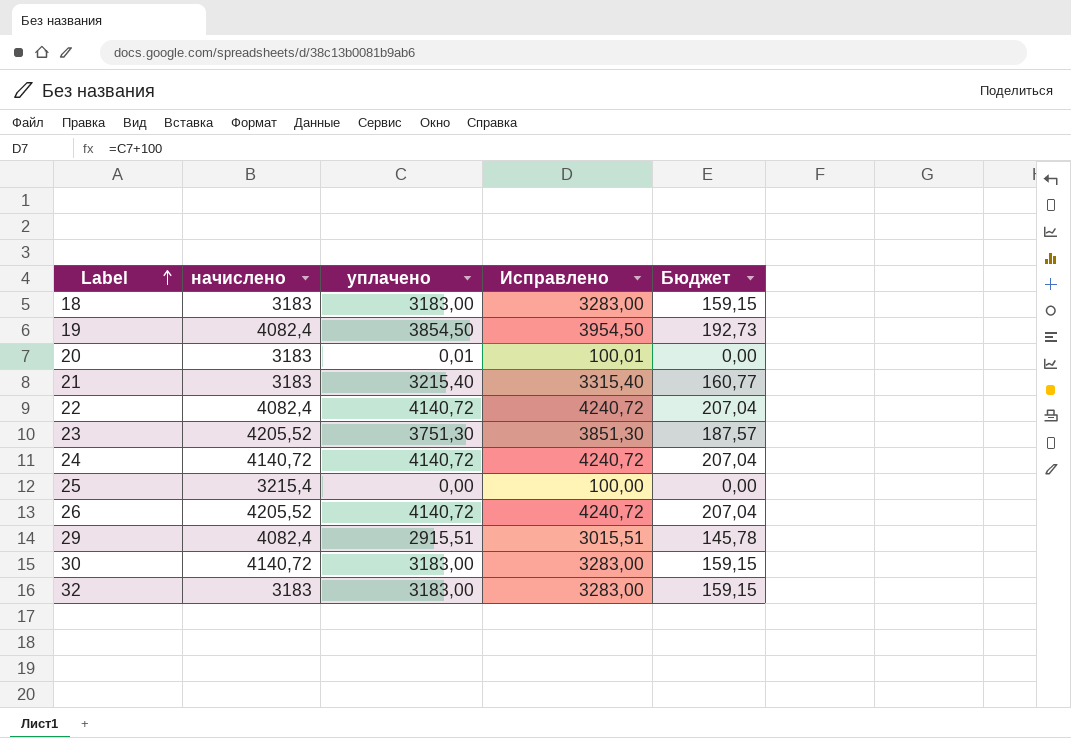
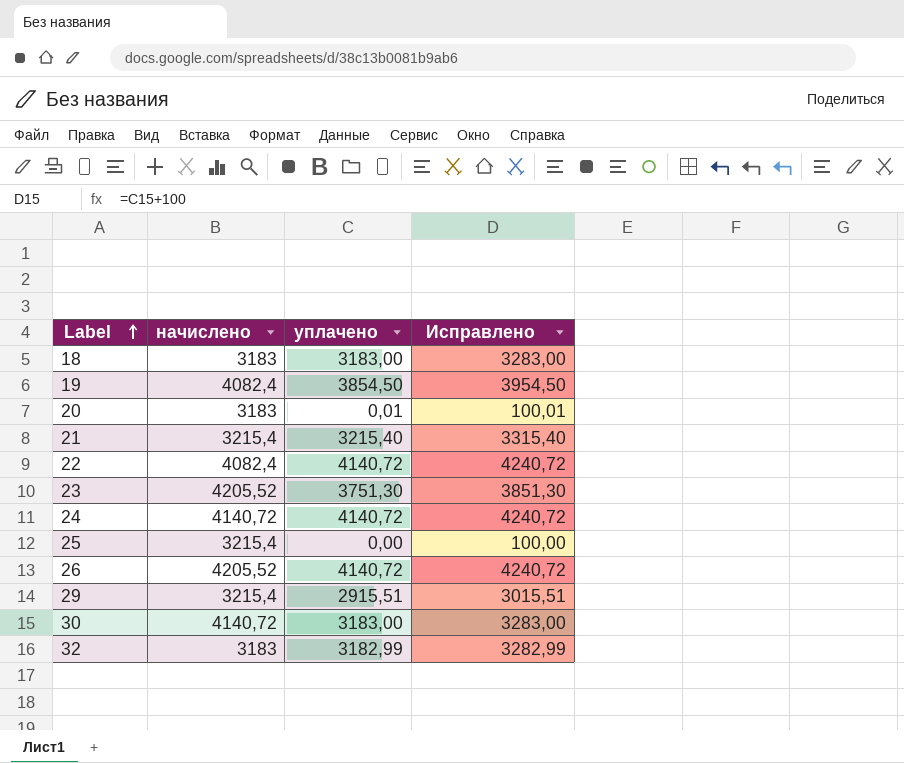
column Бюджет | formula: [уплачено] * 0,05 -> none
21 | начислено: 3183 -> 3215,4
29 | начислено: 4082,4 -> 3215,4
32 | уплачено: 3183,00 -> 3182,99
32 | Исправлено: 3283,00 -> 3282,99

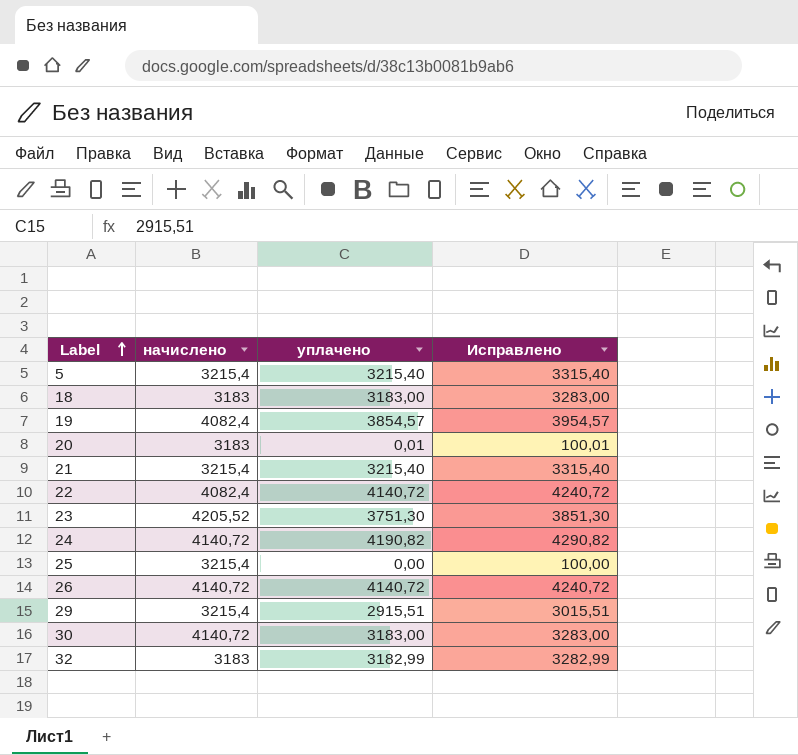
row 5: none -> 3215,4 | 3215,40 | 3315,40
19 | уплачено: 3854,50 -> 3854,57
19 | Исправлено: 3954,50 -> 3954,57
24 | уплачено: 4140,72 -> 4190,82
24 | Исправлено: 4240,72 -> 4290,82
26 | начислено: 4205,52 -> 4140,72

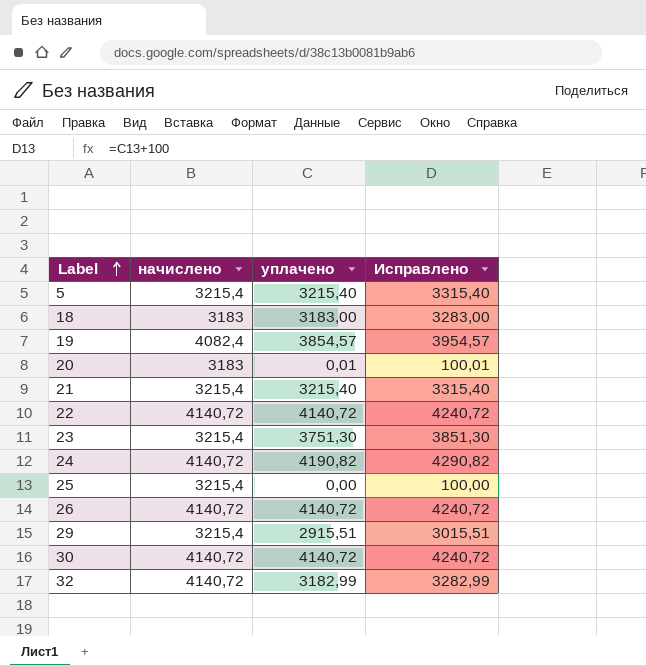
22 | начислено: 4082,4 -> 4140,72
23 | начислено: 4205,52 -> 3215,4
30 | уплачено: 3183,00 -> 4140,72
30 | Исправлено: 3283,00 -> 4240,72
32 | начислено: 3183 -> 4140,72

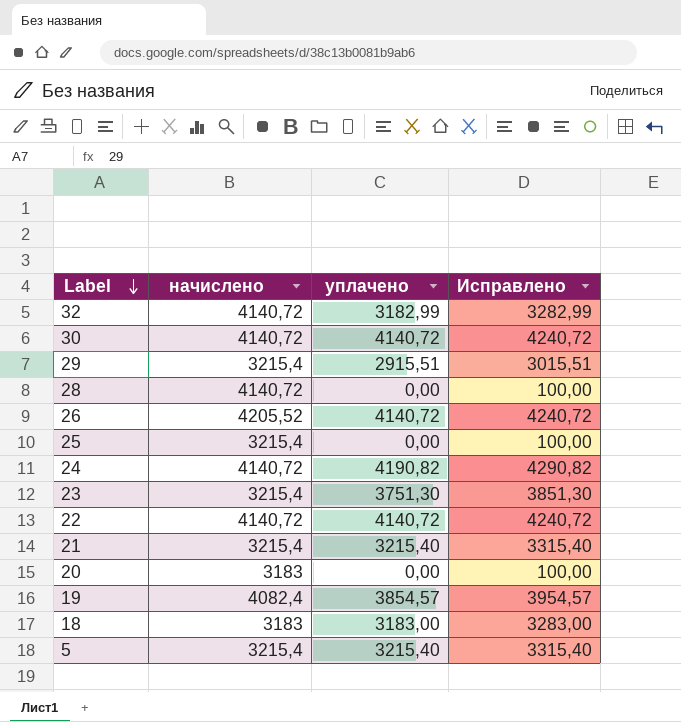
row order: Label ascending -> Label descending
row 28: none -> 4140,72 | 0,00 | 100,00
26 | начислено: 4140,72 -> 4205,52
20 | уплачено: 0,01 -> 0,00
20 | Исправлено: 100,01 -> 100,00

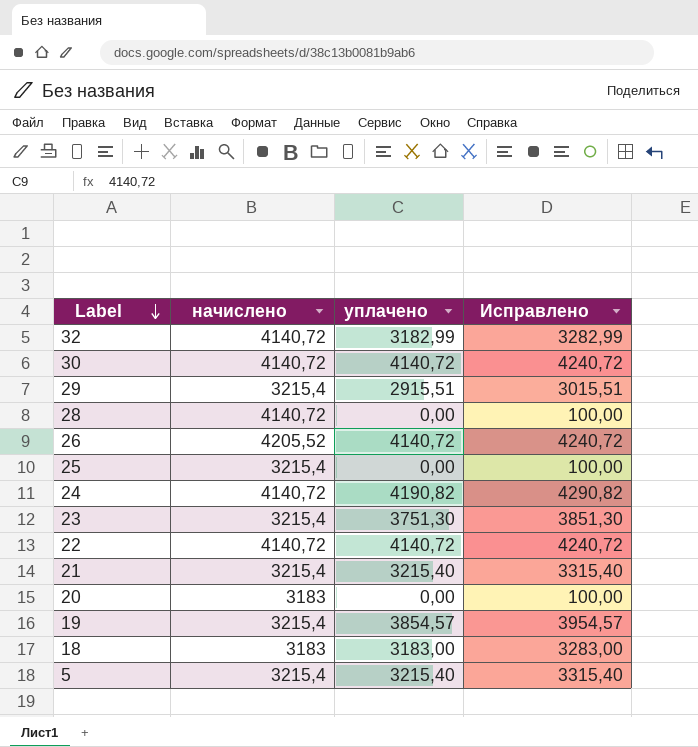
19 | начислено: 4082,4 -> 3215,4

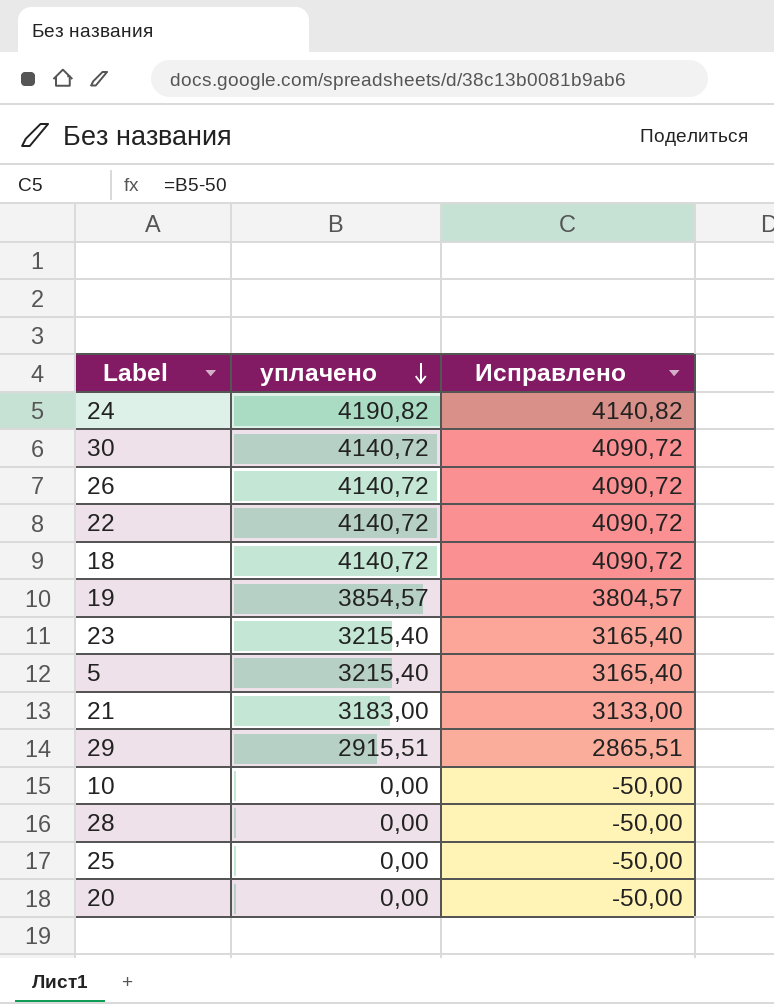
row order: Label descending -> уплачено descending
column начислено | position: 2 -> none
column Исправлено | formula: [уплачено] + 100 -> [уплачено] - 50
row 32: 4140,72 | 3182,99 | 3282,99 -> none
18 | уплачено: 3183,00 -> 4140,72
23 | уплачено: 3751,30 -> 3215,40
21 | уплачено: 3215,40 -> 3183,00
row 10: none -> 0,00 | -50,00

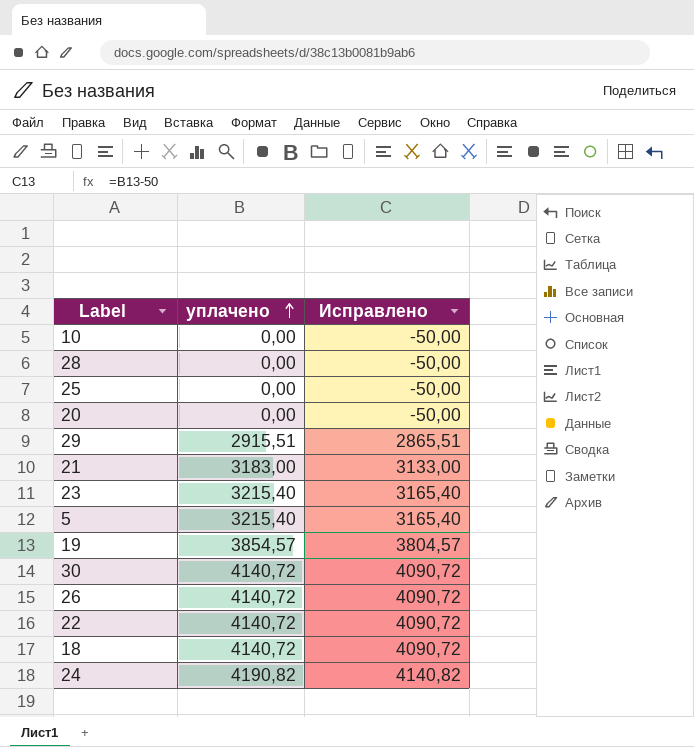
row order: уплачено descending -> уплачено ascending

